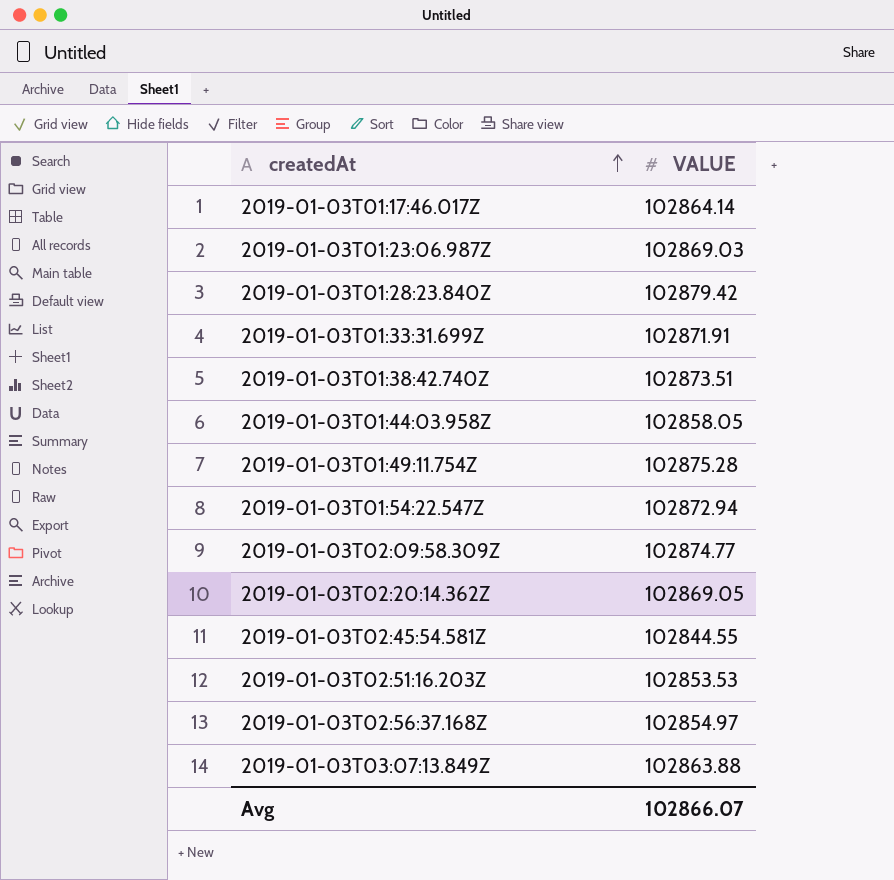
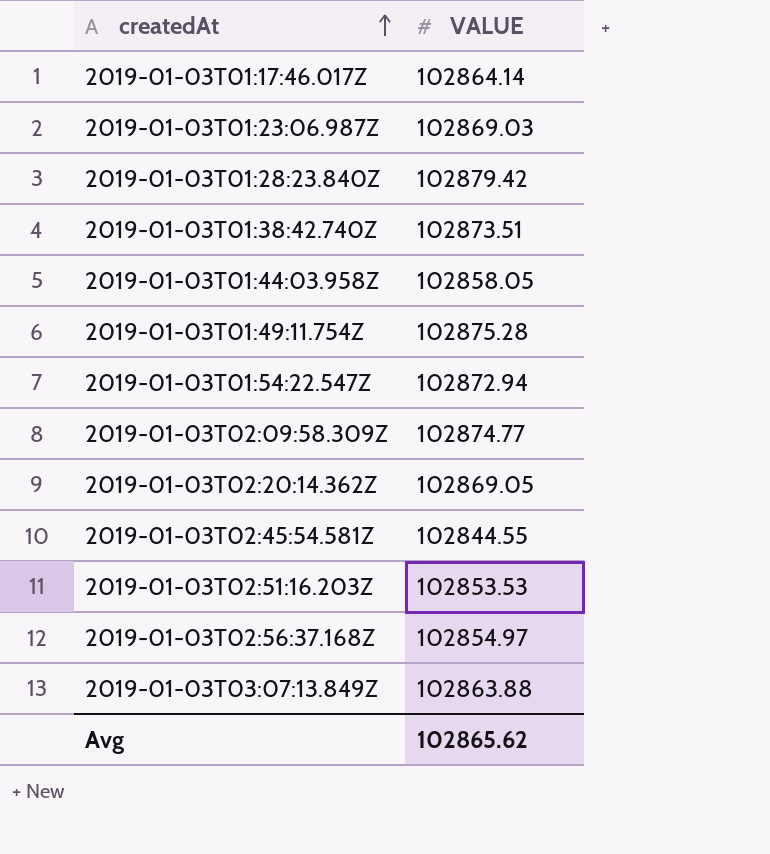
row 2019-01-03T01:33:31.699Z: 102871.91 -> none
Avg | VALUE: 102866.07 -> 102865.62

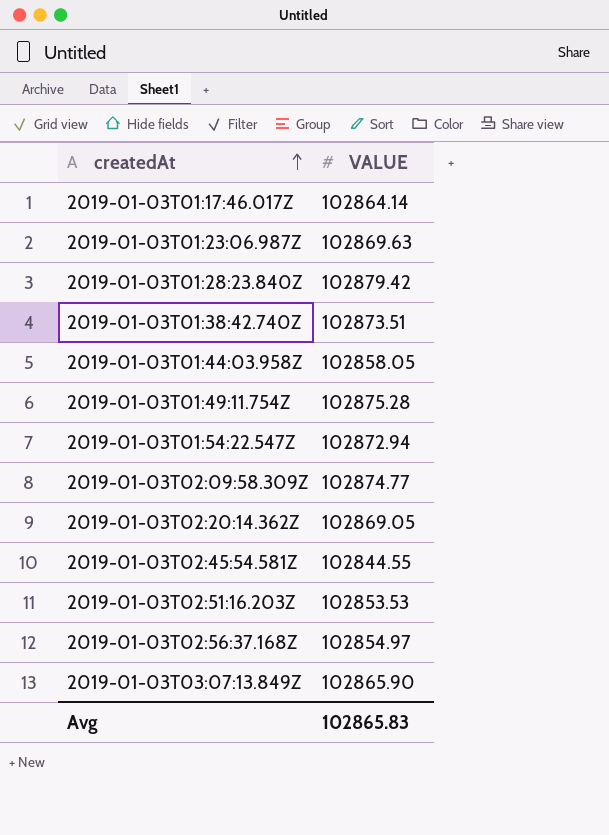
2019-01-03T01:23:06.987Z | VALUE: 102869.03 -> 102869.63
2019-01-03T03:07:13.849Z | VALUE: 102863.88 -> 102865.90
Avg | VALUE: 102865.62 -> 102865.83

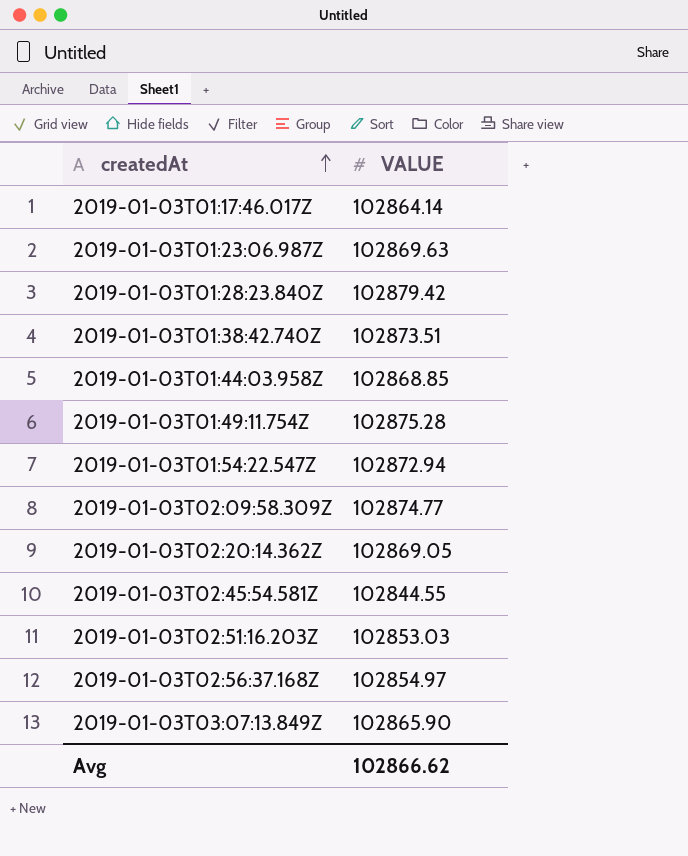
2019-01-03T01:44:03.958Z | VALUE: 102858.05 -> 102868.85
2019-01-03T02:51:16.203Z | VALUE: 102853.53 -> 102853.03
Avg | VALUE: 102865.83 -> 102866.62

